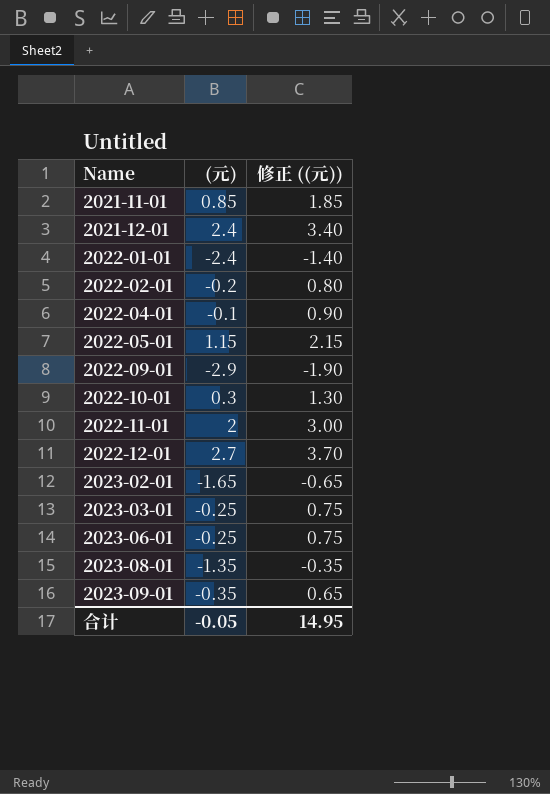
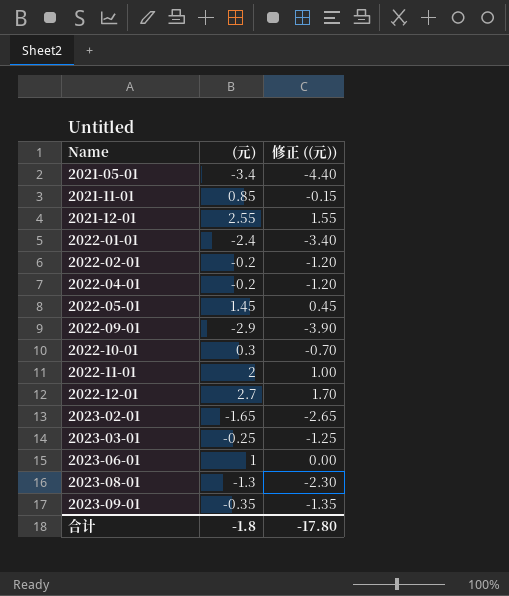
column 修正 ((元)) | formula: [(元)] + 1 -> [(元)] - 1
row 2021-05-01: none -> -3.4 | -4.40
2021-12-01 | (元): 2.4 -> 2.55
2022-04-01 | (元): -0.1 -> -0.2
2022-05-01 | (元): 1.15 -> 1.45
2023-06-01 | (元): -0.25 -> 1
2023-08-01 | (元): -1.35 -> -1.3
合计 | (元): -0.05 -> -1.8
合计 | 修正 ((元)): 14.95 -> -17.80

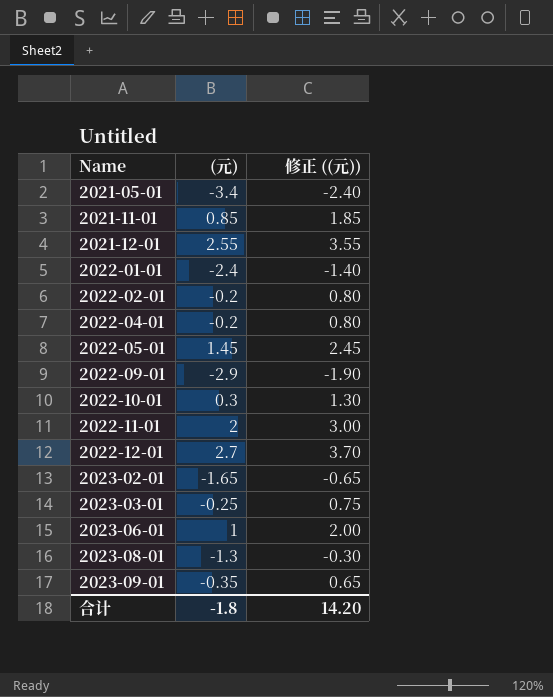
column 修正 ((元)) | formula: [(元)] - 1 -> [(元)] + 1
合计 | 修正 ((元)): -17.80 -> 14.20

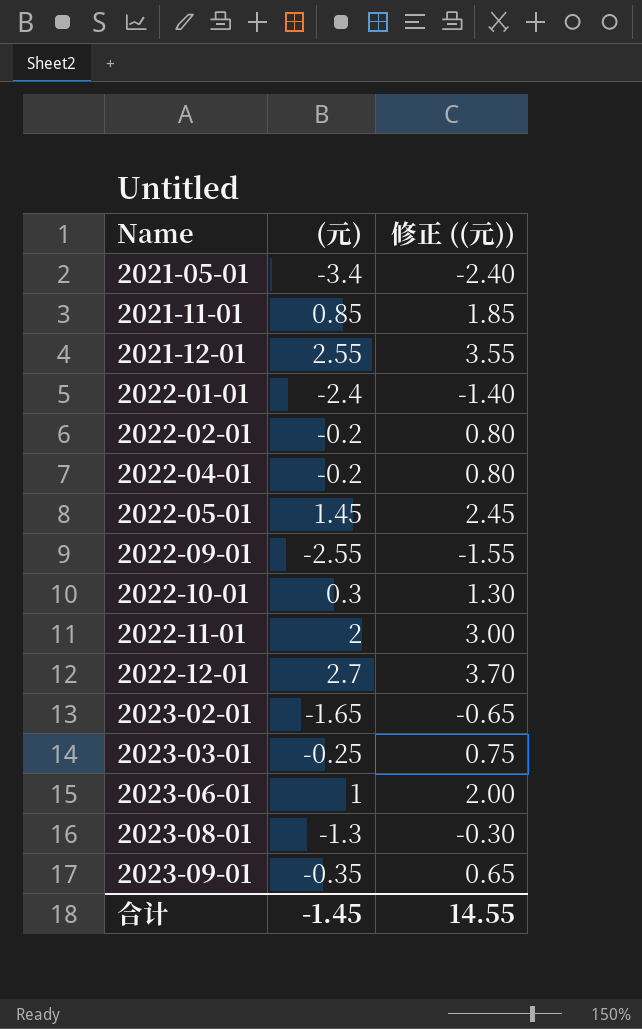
2022-09-01 | (元): -2.9 -> -2.55
2022-09-01 | 修正 ((元)): -1.90 -> -1.55
合计 | (元): -1.8 -> -1.45
合计 | 修正 ((元)): 14.20 -> 14.55

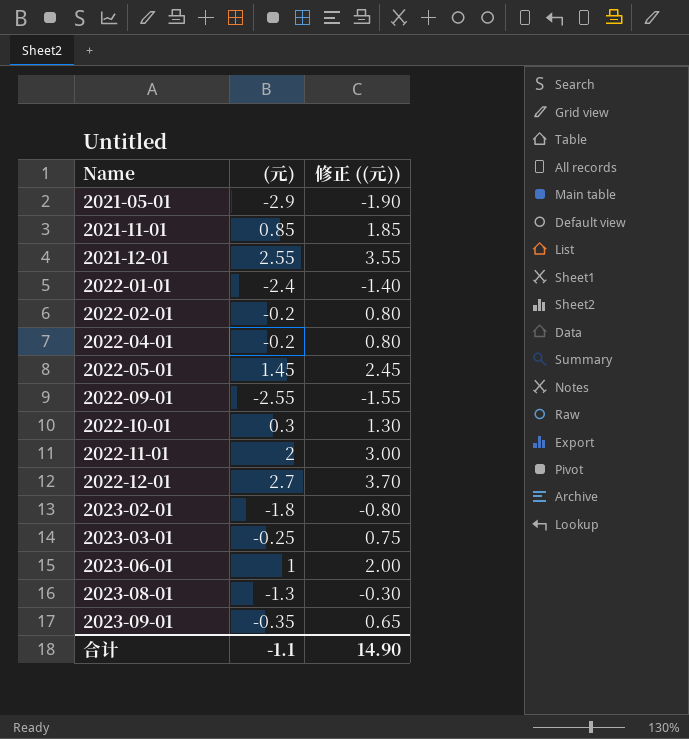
2021-05-01 | (元): -3.4 -> -2.9
2021-05-01 | 修正 ((元)): -2.40 -> -1.90
2023-02-01 | (元): -1.65 -> -1.8
2023-02-01 | 修正 ((元)): -0.65 -> -0.80
合计 | (元): -1.45 -> -1.1
合计 | 修正 ((元)): 14.55 -> 14.90

